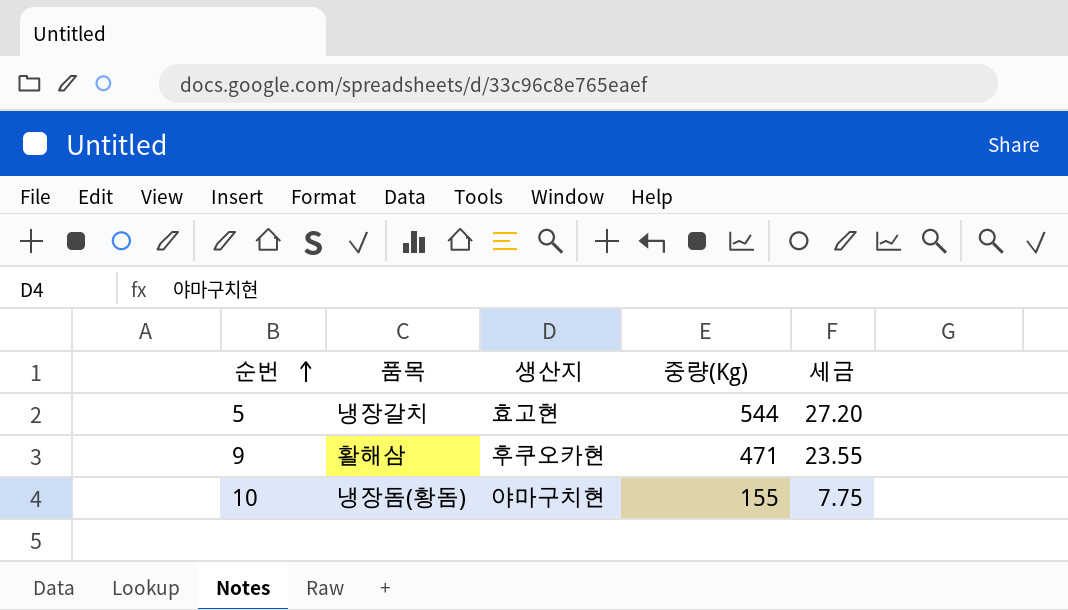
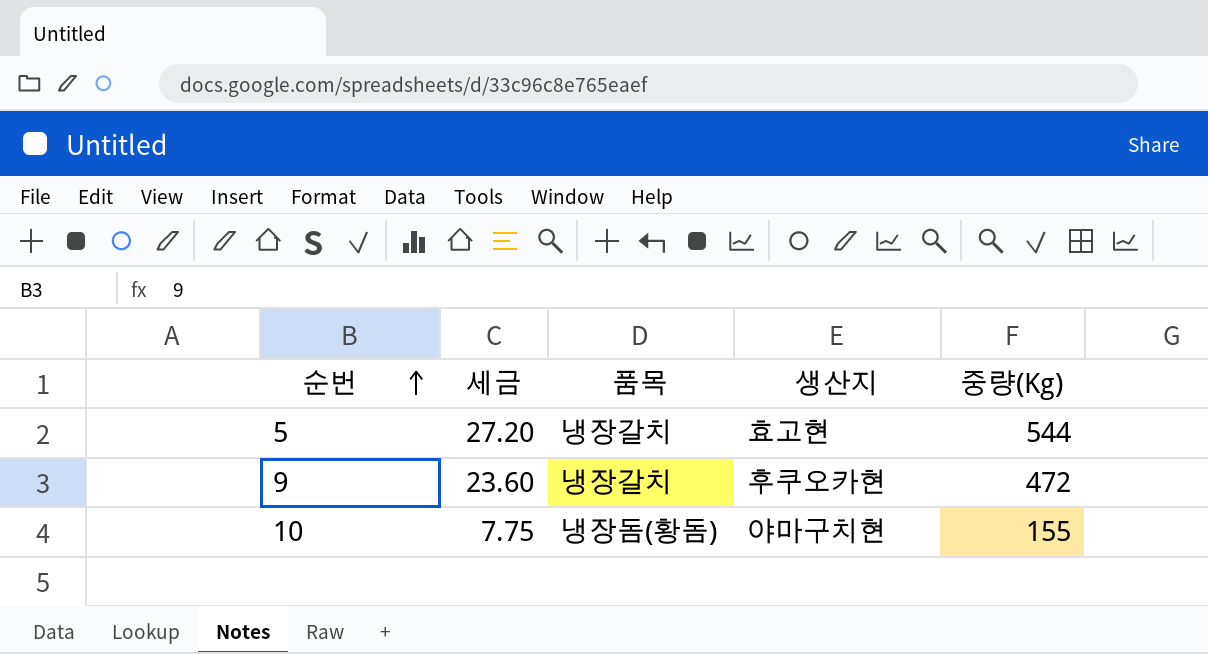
column 세금 | position: 5 -> 2
9 | 세금: 23.55 -> 23.60
9 | 품목: 활해삼 -> 냉장갈치
9 | 중량(Kg): 471 -> 472

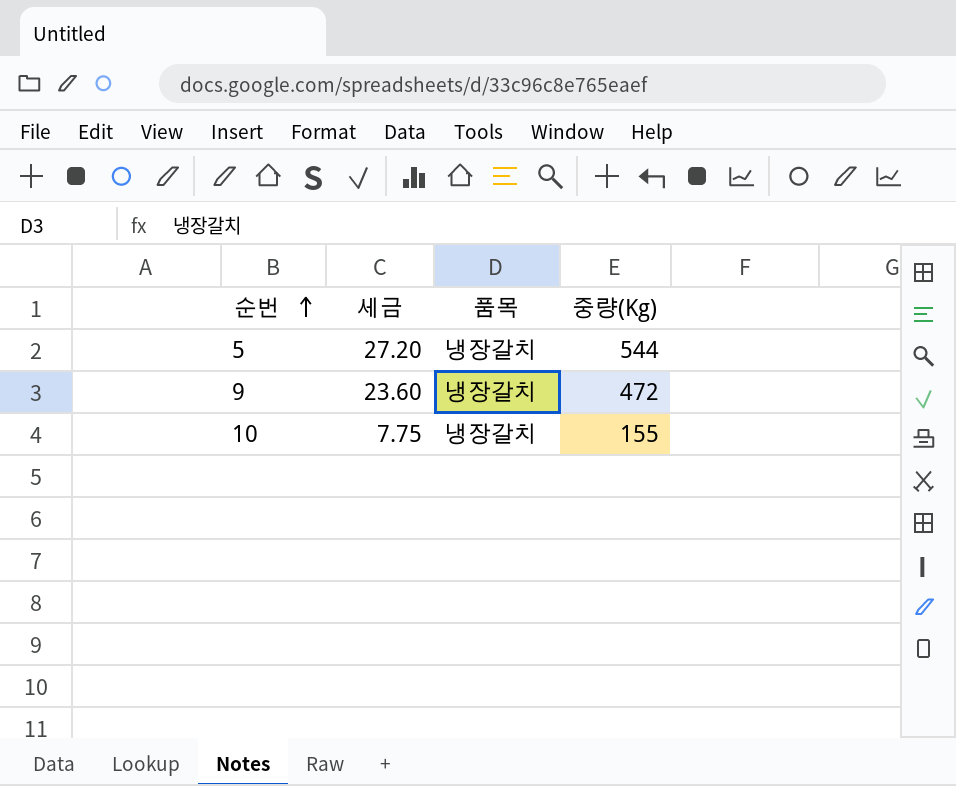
column 생산지 | position: 4 -> none
10 | 품목: 냉장돔(황돔) -> 냉장갈치

